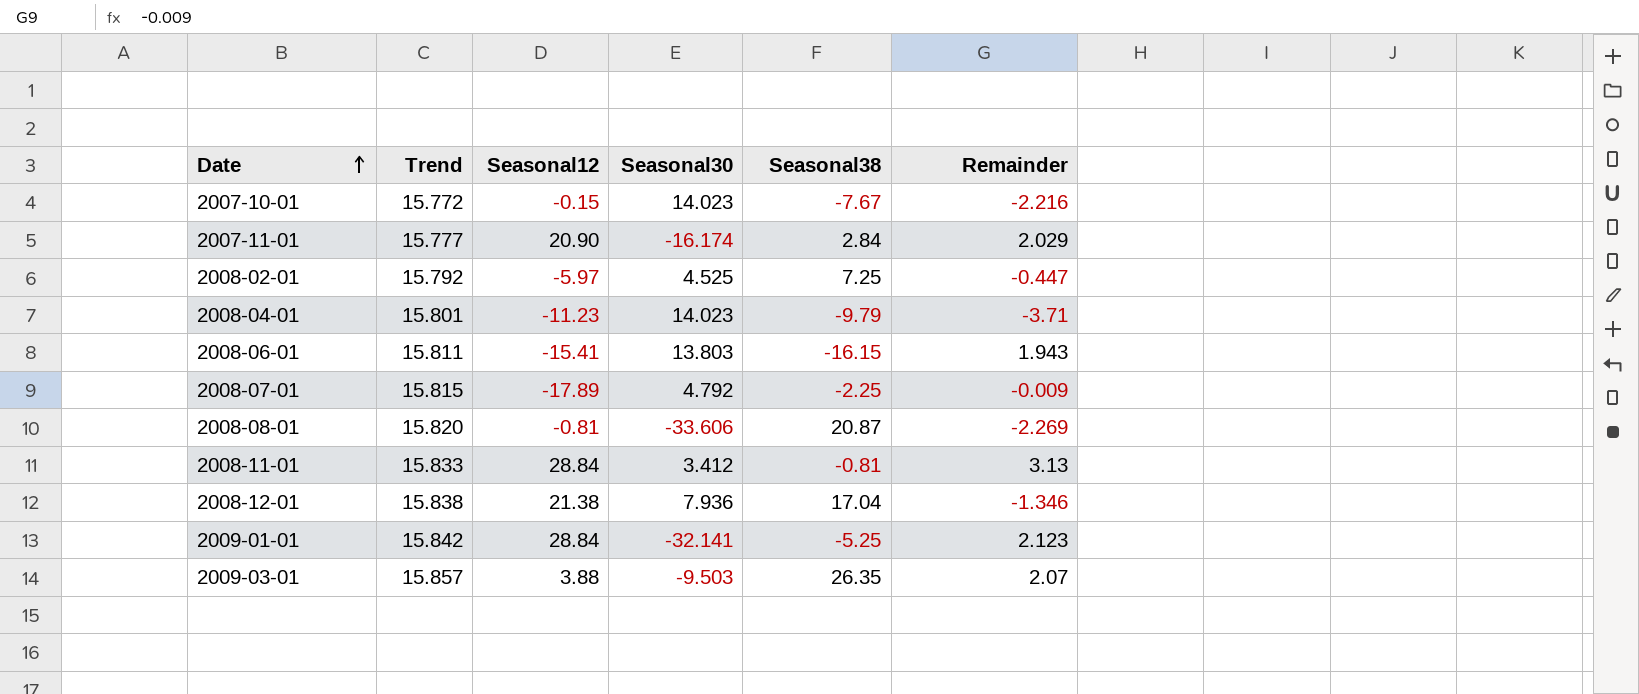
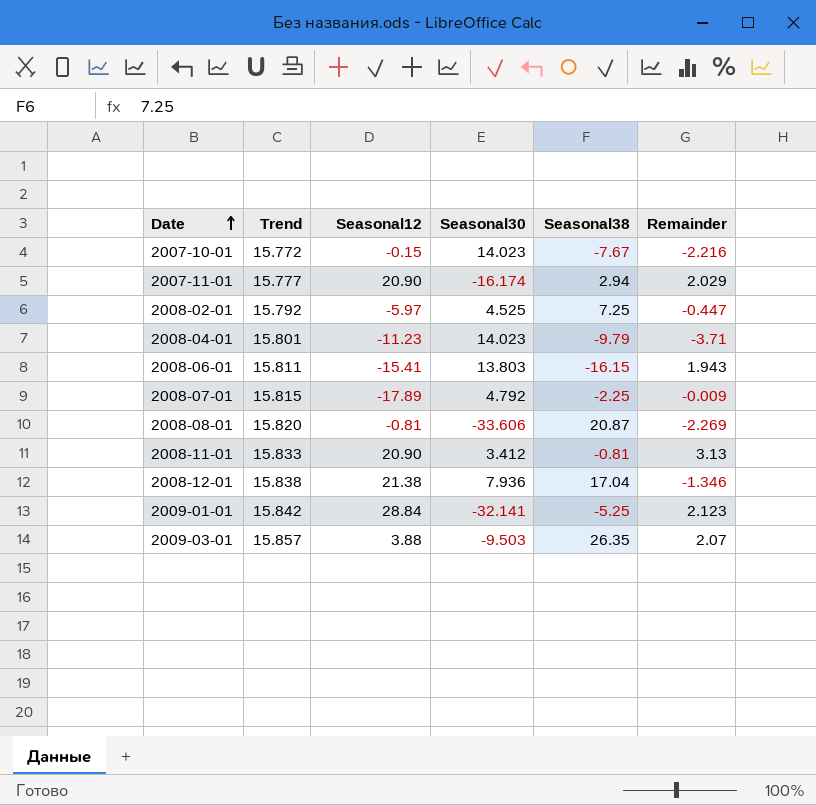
2007-11-01 | Seasonal38: 2.84 -> 2.94
2008-11-01 | Seasonal12: 28.84 -> 20.90

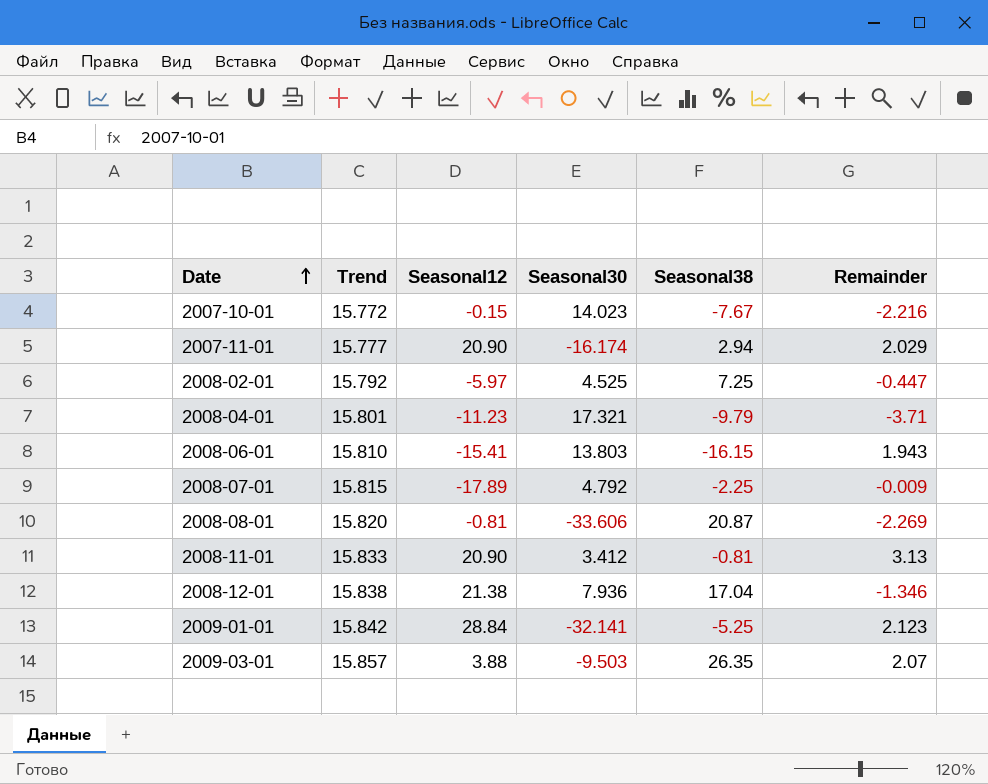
2008-04-01 | Seasonal30: 14.023 -> 17.321
2008-06-01 | Trend: 15.811 -> 15.810

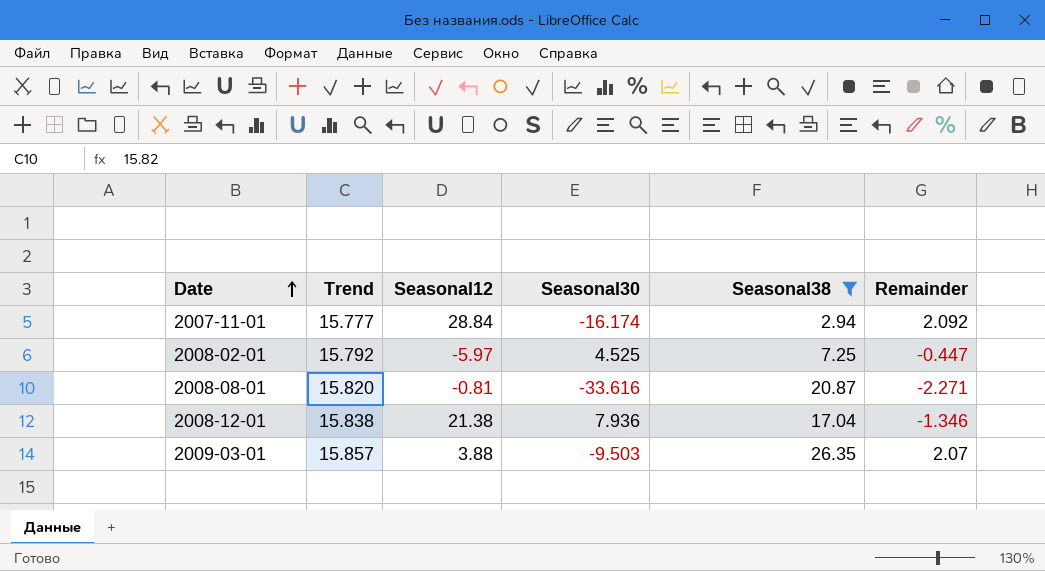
filter: none -> Seasonal38 >= 2.94
2007-11-01 | Seasonal12: 20.90 -> 28.84
2007-11-01 | Remainder: 2.029 -> 2.092
2008-08-01 | Seasonal30: -33.606 -> -33.616
2008-08-01 | Remainder: -2.269 -> -2.271

